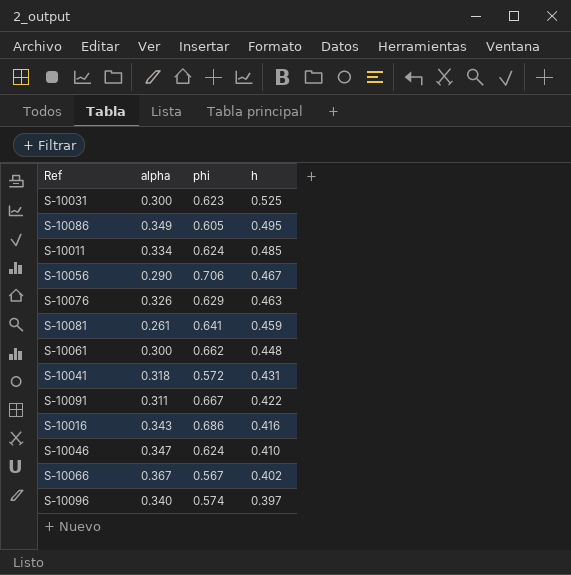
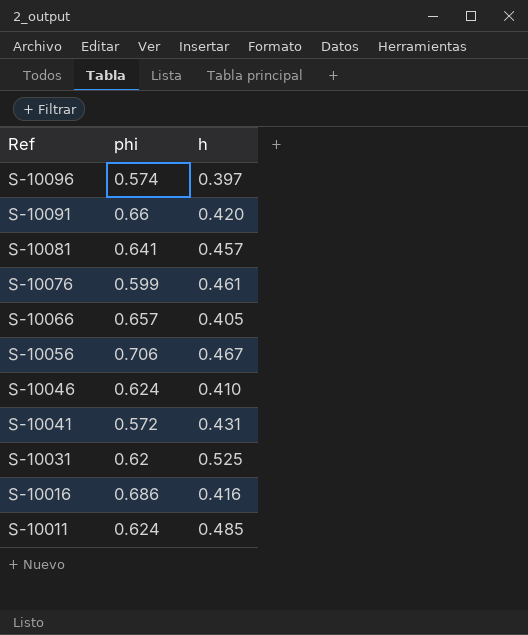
row order: h descending -> Ref descending
column alpha | position: 2 -> none
row S-10086: 0.349 | 0.605 | 0.495 -> none
row S-10061: 0.300 | 0.662 | 0.448 -> none
S-10091 | phi: 0.667 -> 0.66
S-10091 | h: 0.422 -> 0.420
S-10081 | h: 0.459 -> 0.457
S-10076 | phi: 0.629 -> 0.599
S-10076 | h: 0.463 -> 0.461
S-10066 | phi: 0.567 -> 0.657
S-10066 | h: 0.402 -> 0.405
S-10031 | phi: 0.623 -> 0.62

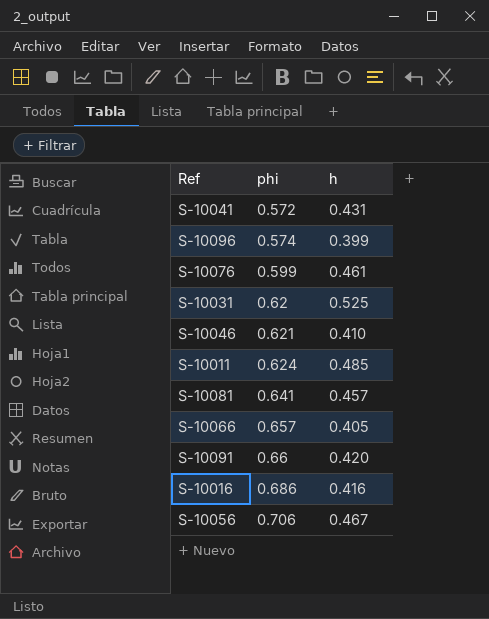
row order: Ref descending -> phi ascending
S-10096 | h: 0.397 -> 0.399
S-10046 | phi: 0.624 -> 0.621

